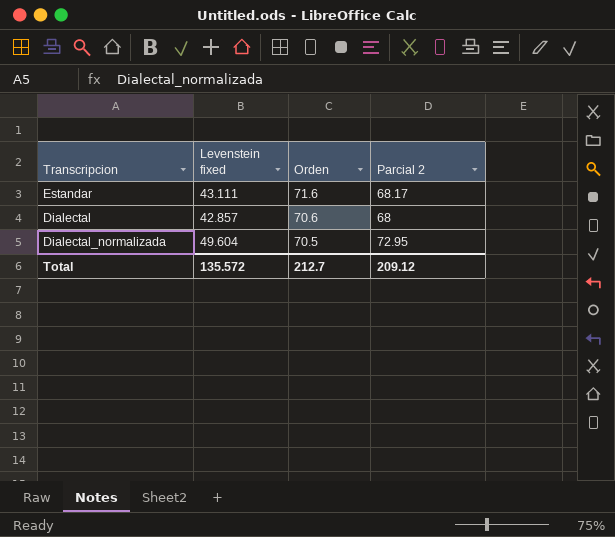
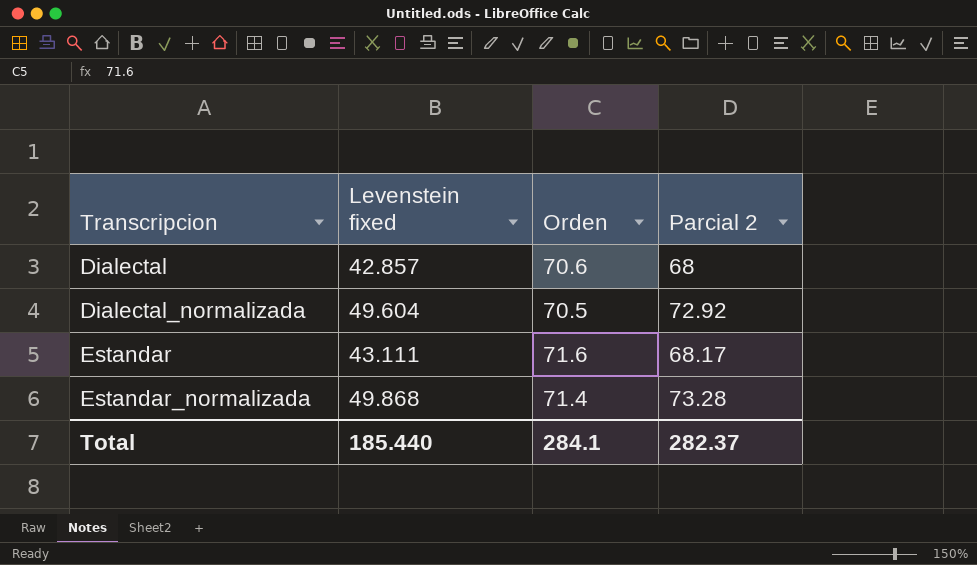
row order: Orden descending -> Transcripcion ascending
Dialectal_normalizada | Parcial 2: 72.95 -> 72.92
row Estandar_normalizada: none -> 49.868 | 71.4 | 73.28
Total | Levenstein fixed: 135.572 -> 185.440
Total | Orden: 212.7 -> 284.1
Total | Parcial 2: 209.12 -> 282.37

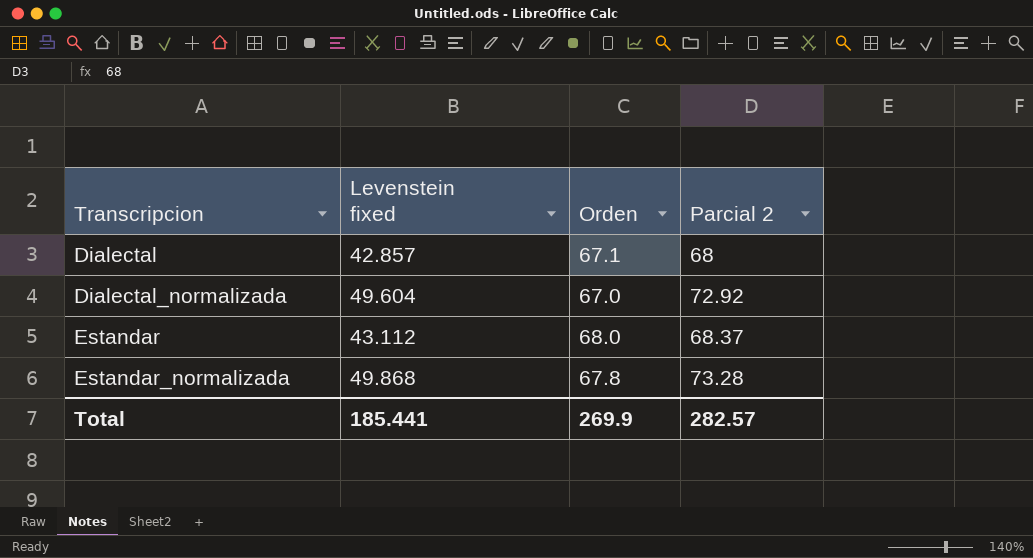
Dialectal | Orden: 70.6 -> 67.1
Dialectal_normalizada | Orden: 70.5 -> 67.0
Estandar | Levenstein fixed: 43.111 -> 43.112
Estandar | Orden: 71.6 -> 68.0
Estandar | Parcial 2: 68.17 -> 68.37
Estandar_normalizada | Orden: 71.4 -> 67.8
Total | Levenstein fixed: 185.440 -> 185.441
Total | Orden: 284.1 -> 269.9
Total | Parcial 2: 282.37 -> 282.57

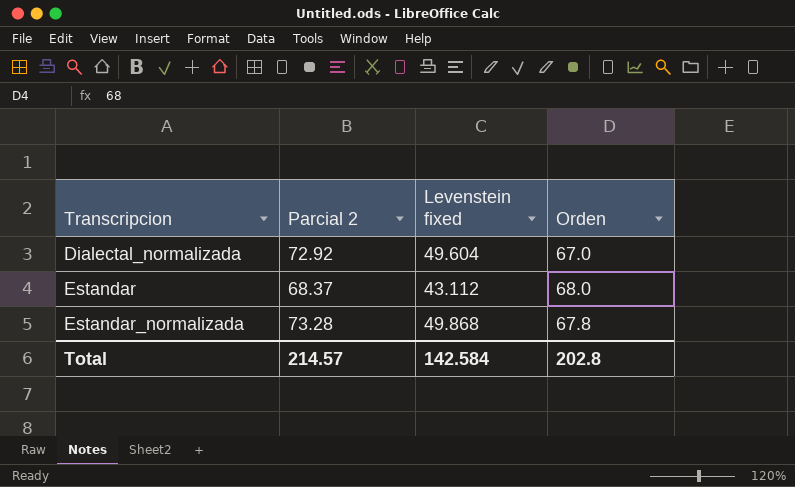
column Parcial 2 | position: 4 -> 2
row Dialectal: 42.857 | 67.1 | 68 -> none
Total | Parcial 2: 282.57 -> 214.57
Total | Levenstein fixed: 185.441 -> 142.584
Total | Orden: 269.9 -> 202.8

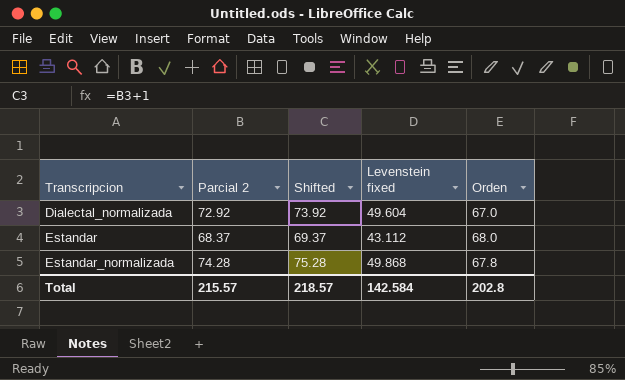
column Shifted | formula: none -> [Parcial 2] + 1
Estandar_normalizada | Parcial 2: 73.28 -> 74.28
Total | Parcial 2: 214.57 -> 215.57

